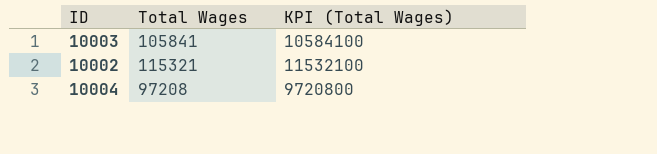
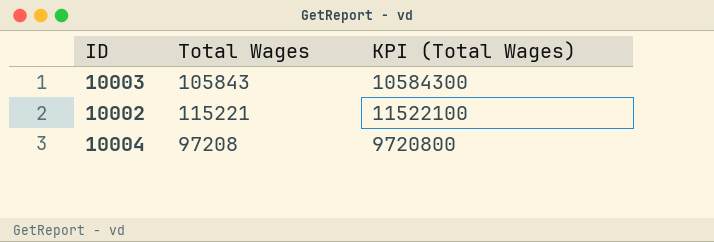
10003 | Total Wages: 105841 -> 105843
10003 | KPI (Total Wages): 10584100 -> 10584300
10002 | Total Wages: 115321 -> 115221
10002 | KPI (Total Wages): 11532100 -> 11522100

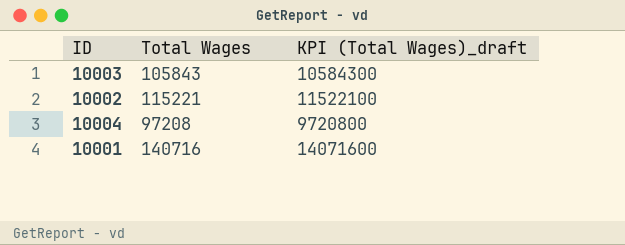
column name: KPI (Total Wages) -> KPI (Total Wages)_draft
row 10001: none -> 140716 | 14071600

